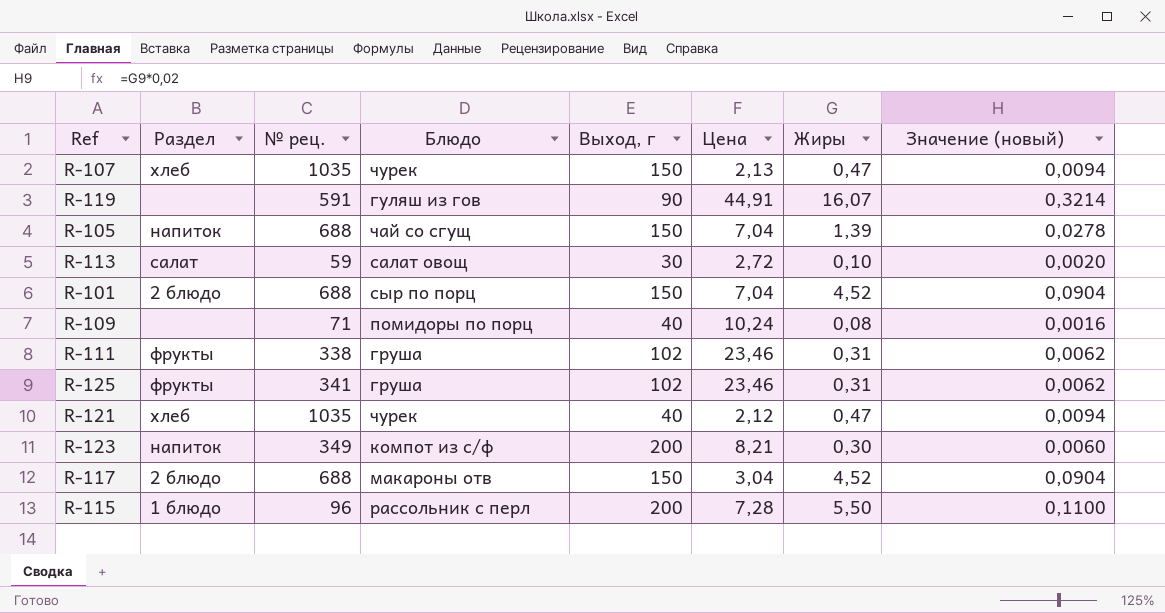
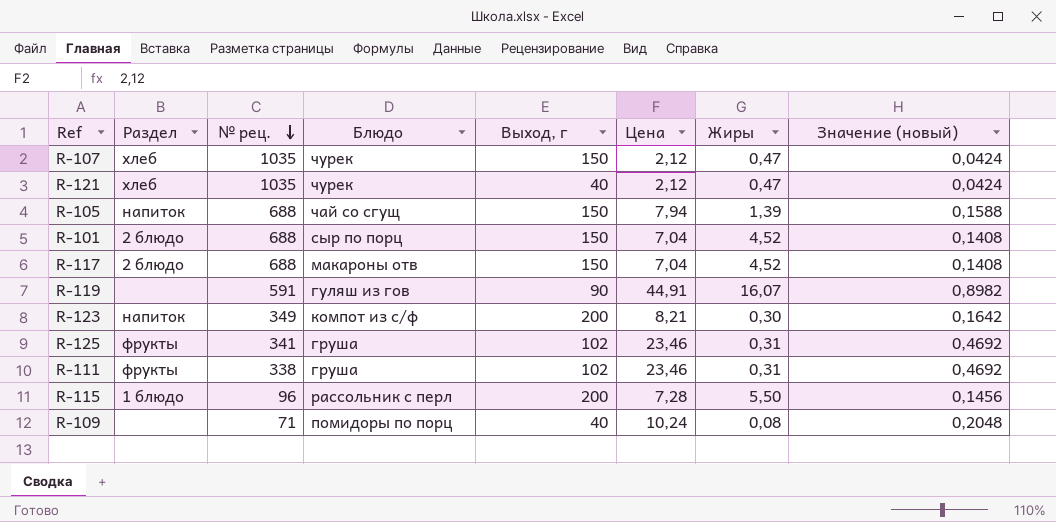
row order: none -> № рец. descending
column Значение (новый) | formula: [Жиры] * 0,02 -> [Цена] * 0,02
row R-113: салат | 59 | салат овощ | 30 | 2,72 | 0,10 | 0,0020 -> none
R-107 | Цена: 2,13 -> 2,12
R-105 | Цена: 7,04 -> 7,94
R-117 | Цена: 3,04 -> 7,04

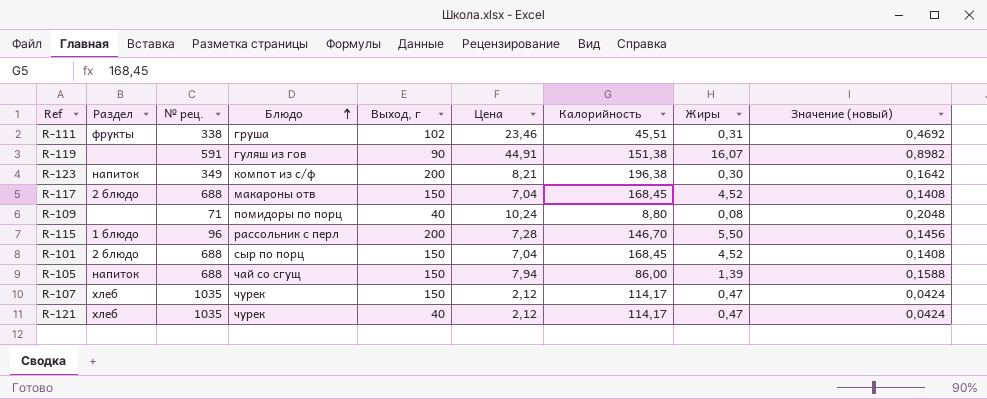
row order: № рец. descending -> Блюдо ascending
column Калорийность | position: none -> 7
row R-125: фрукты | 341 | груша | 102 | 23,46 | 0,31 | 0,4692 -> none

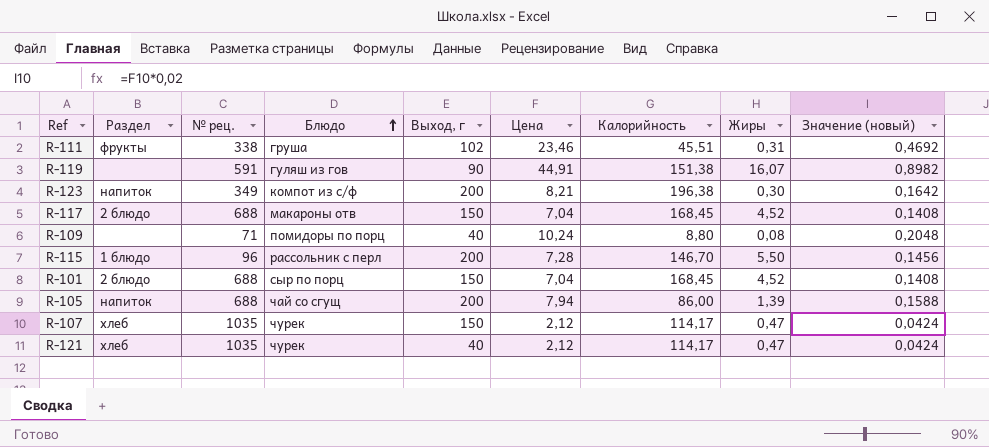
R-105 | Выход, г: 150 -> 200

